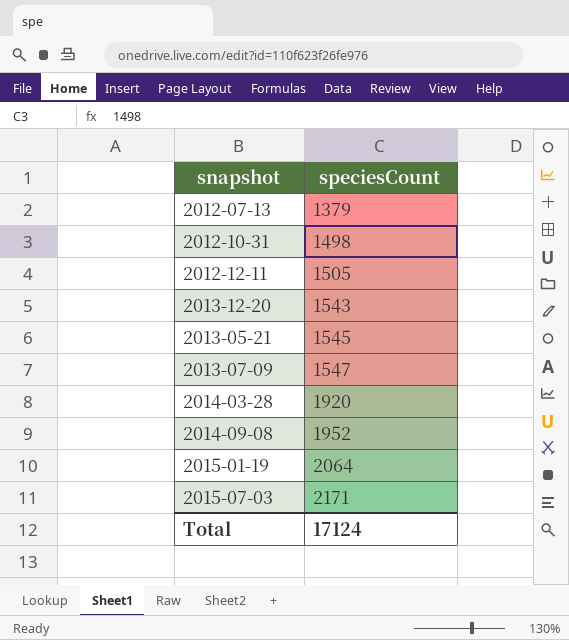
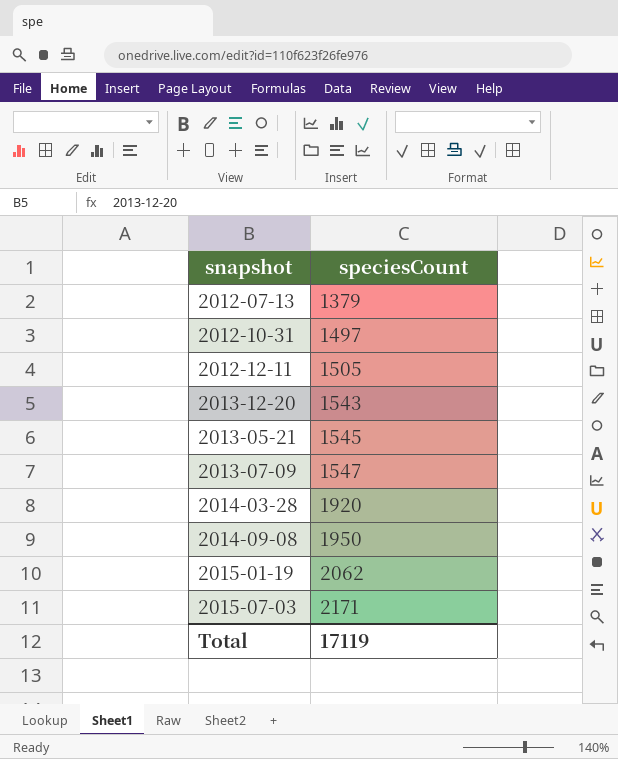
2012-10-31 | speciesCount: 1498 -> 1497
2014-09-08 | speciesCount: 1952 -> 1950
2015-01-19 | speciesCount: 2064 -> 2062
Total | speciesCount: 17124 -> 17119

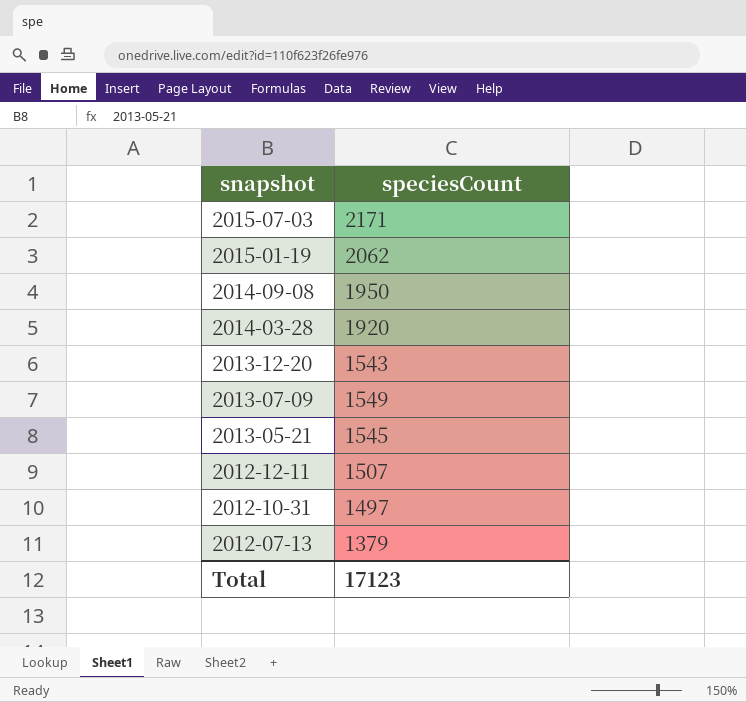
row order: speciesCount ascending -> snapshot descending
2013-07-09 | speciesCount: 1547 -> 1549
2012-12-11 | speciesCount: 1505 -> 1507
Total | speciesCount: 17119 -> 17123

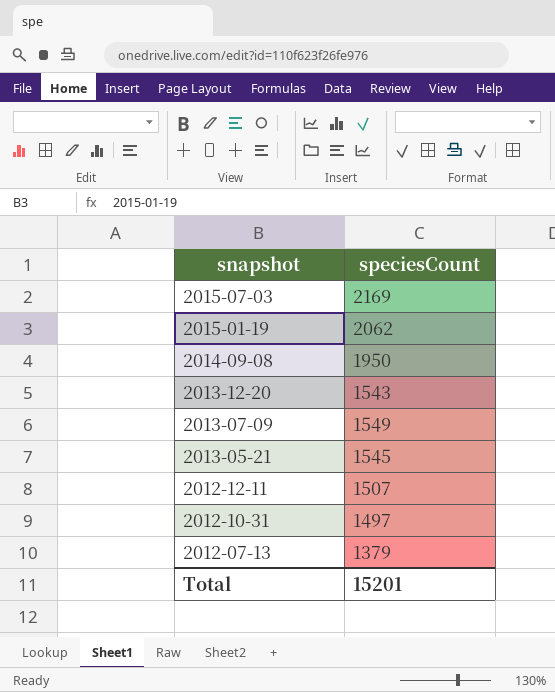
row 2014-03-28: 1920 -> none
2015-07-03 | speciesCount: 2171 -> 2169
Total | speciesCount: 17123 -> 15201

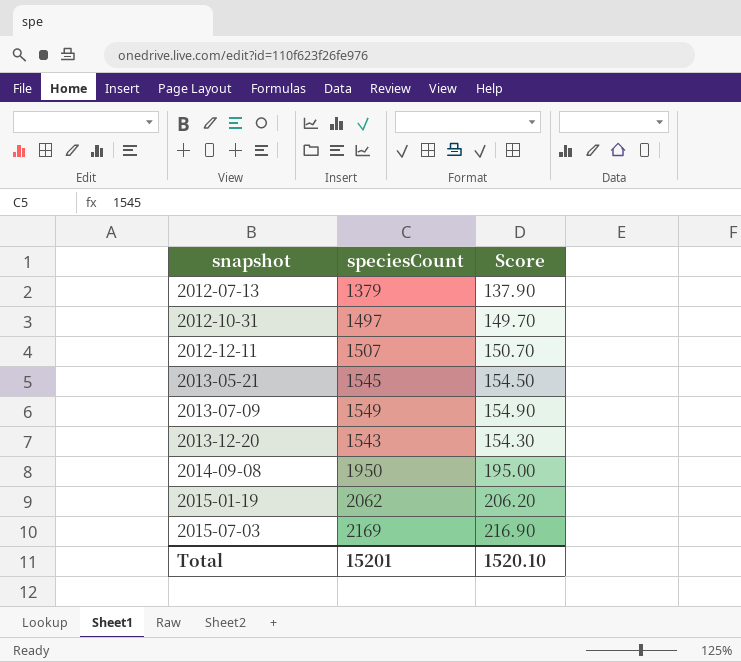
row order: snapshot descending -> snapshot ascending
column Score | formula: none -> [speciesCount] * 0.1

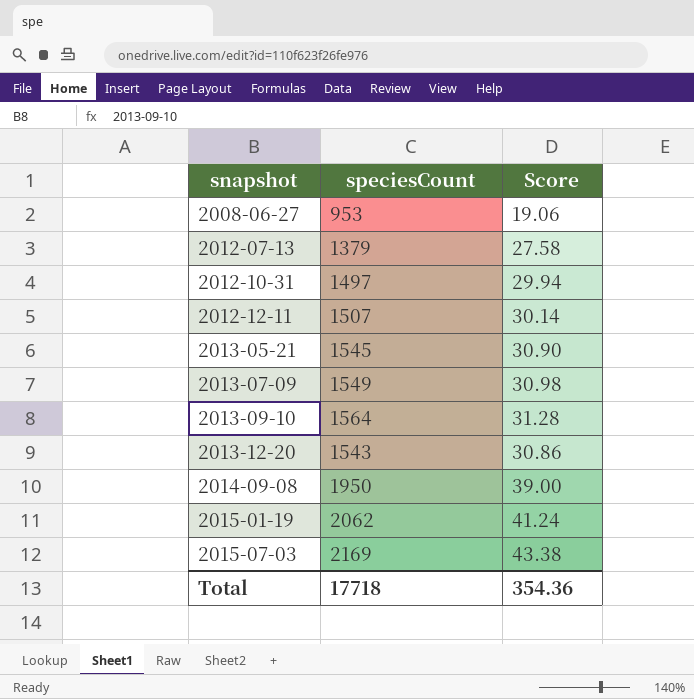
column Score | formula: [speciesCount] * 0.1 -> [speciesCount] * 0.02
row 2008-06-27: none -> 953 | 19.06
row 2013-09-10: none -> 1564 | 31.28
Total | speciesCount: 15201 -> 17718
Total | Score: 1520.10 -> 354.36

